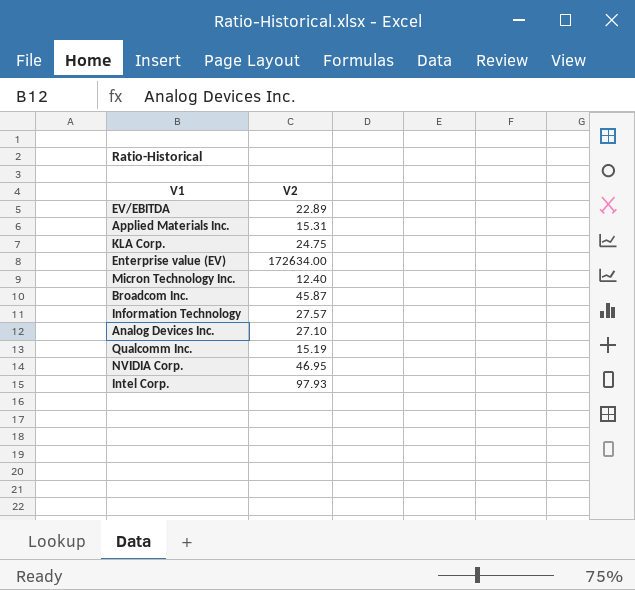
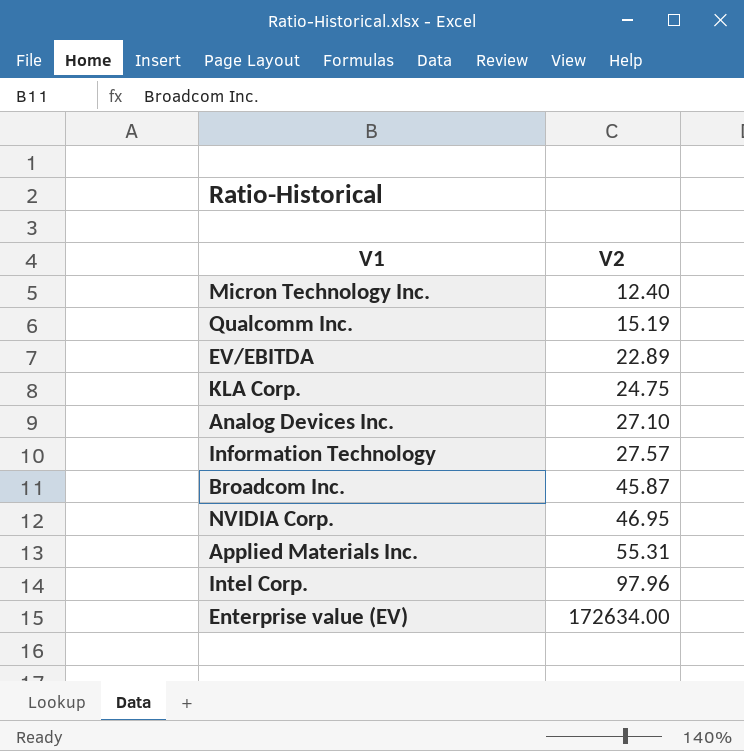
row order: none -> V2 ascending
Applied Materials Inc. | V2: 15.31 -> 55.31
Intel Corp. | V2: 97.93 -> 97.96

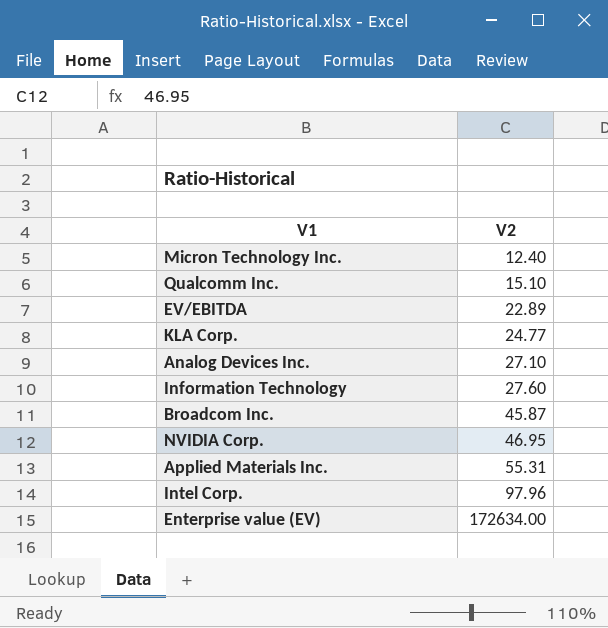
Qualcomm Inc. | V2: 15.19 -> 15.10
KLA Corp. | V2: 24.75 -> 24.77
Information Technology | V2: 27.57 -> 27.60

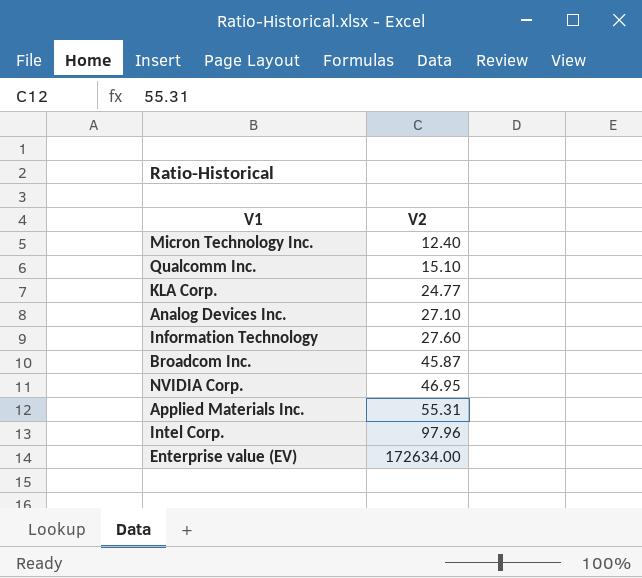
row EV/EBITDA: 22.89 -> none

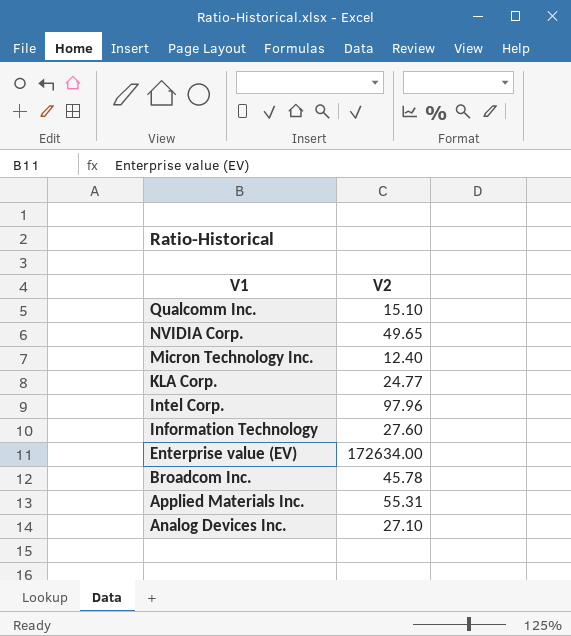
row order: V2 ascending -> V1 descending
NVIDIA Corp. | V2: 46.95 -> 49.65
Broadcom Inc. | V2: 45.87 -> 45.78

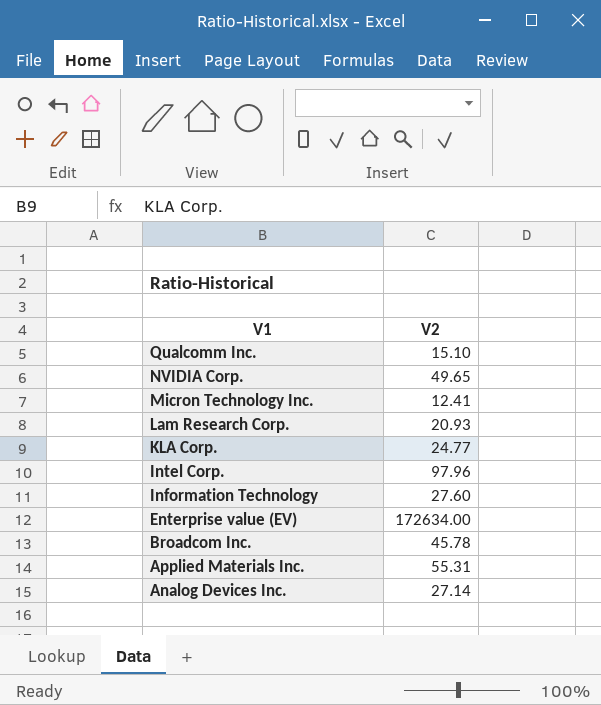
Micron Technology Inc. | V2: 12.40 -> 12.41
row Lam Research Corp.: none -> 20.93
Analog Devices Inc. | V2: 27.10 -> 27.14

